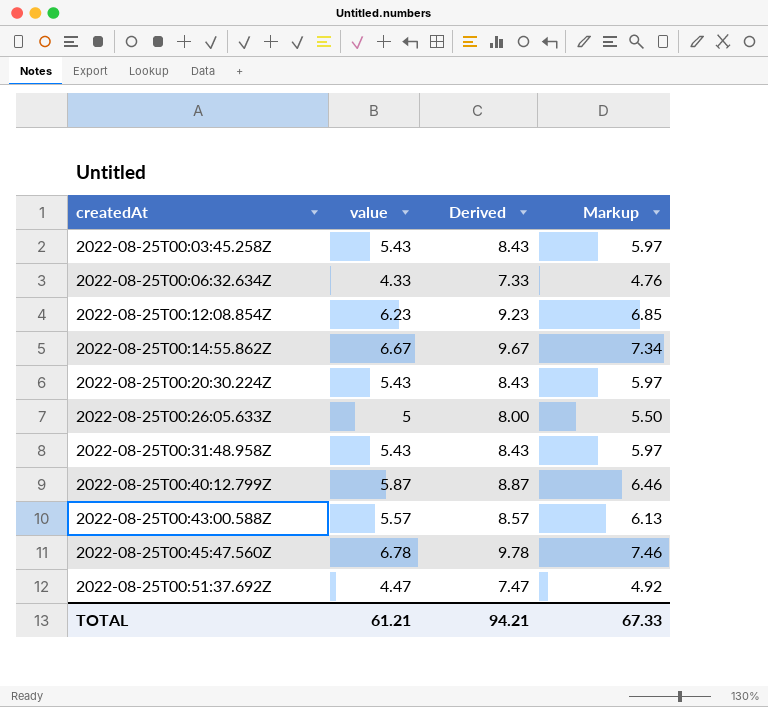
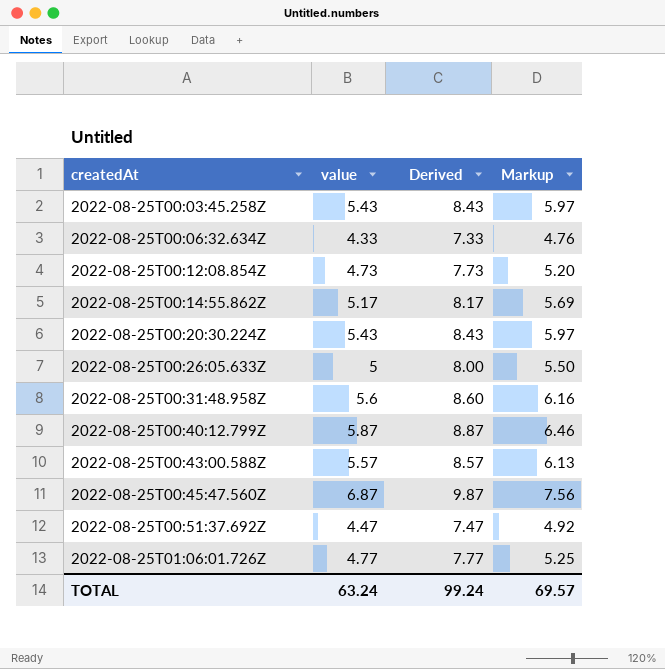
2022-08-25T00:12:08.854Z | value: 6.23 -> 4.73
2022-08-25T00:12:08.854Z | Derived: 9.23 -> 7.73
2022-08-25T00:12:08.854Z | Markup: 6.85 -> 5.20
2022-08-25T00:14:55.862Z | value: 6.67 -> 5.17
2022-08-25T00:14:55.862Z | Derived: 9.67 -> 8.17
2022-08-25T00:14:55.862Z | Markup: 7.34 -> 5.69
2022-08-25T00:31:48.958Z | value: 5.43 -> 5.6
2022-08-25T00:31:48.958Z | Derived: 8.43 -> 8.60
2022-08-25T00:31:48.958Z | Markup: 5.97 -> 6.16
2022-08-25T00:45:47.560Z | value: 6.78 -> 6.87
2022-08-25T00:45:47.560Z | Derived: 9.78 -> 9.87
2022-08-25T00:45:47.560Z | Markup: 7.46 -> 7.56
row 2022-08-25T01:06:01.726Z: none -> 4.77 | 7.77 | 5.25
TOTAL | value: 61.21 -> 63.24
TOTAL | Derived: 94.21 -> 99.24
TOTAL | Markup: 67.33 -> 69.57

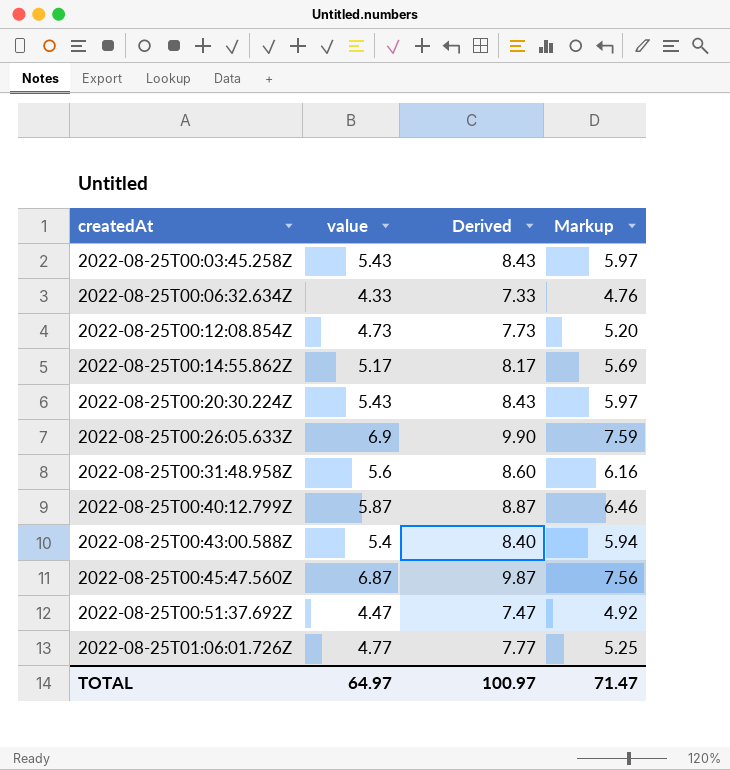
2022-08-25T00:26:05.633Z | value: 5 -> 6.9
2022-08-25T00:26:05.633Z | Derived: 8.00 -> 9.90
2022-08-25T00:26:05.633Z | Markup: 5.50 -> 7.59
2022-08-25T00:43:00.588Z | value: 5.57 -> 5.4
2022-08-25T00:43:00.588Z | Derived: 8.57 -> 8.40
2022-08-25T00:43:00.588Z | Markup: 6.13 -> 5.94
TOTAL | value: 63.24 -> 64.97
TOTAL | Derived: 99.24 -> 100.97
TOTAL | Markup: 69.57 -> 71.47

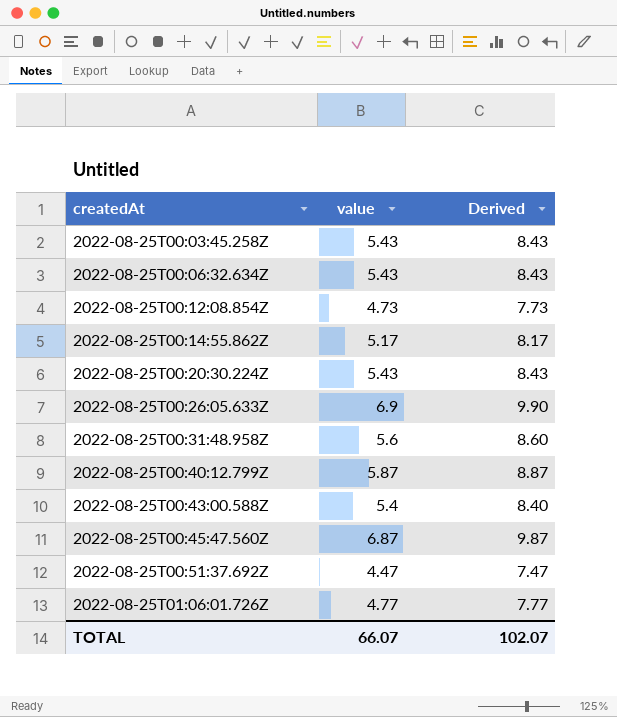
column Markup | formula: [value] * 1.1 -> none
2022-08-25T00:06:32.634Z | value: 4.33 -> 5.43
2022-08-25T00:06:32.634Z | Derived: 7.33 -> 8.43
TOTAL | value: 64.97 -> 66.07
TOTAL | Derived: 100.97 -> 102.07

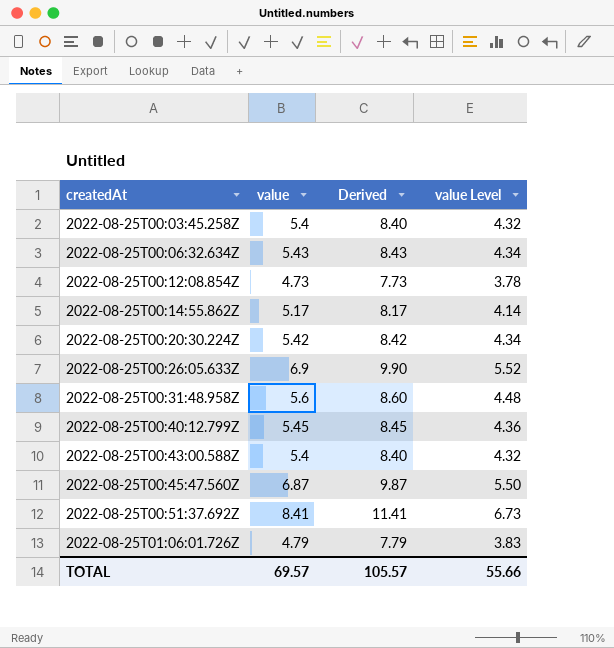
column value Level | formula: none -> [value] * 0.8
2022-08-25T00:03:45.258Z | value: 5.43 -> 5.4
2022-08-25T00:03:45.258Z | Derived: 8.43 -> 8.40
2022-08-25T00:20:30.224Z | value: 5.43 -> 5.42
2022-08-25T00:20:30.224Z | Derived: 8.43 -> 8.42
2022-08-25T00:40:12.799Z | value: 5.87 -> 5.45
2022-08-25T00:40:12.799Z | Derived: 8.87 -> 8.45
2022-08-25T00:51:37.692Z | value: 4.47 -> 8.41
2022-08-25T00:51:37.692Z | Derived: 7.47 -> 11.41
2022-08-25T01:06:01.726Z | value: 4.77 -> 4.79
2022-08-25T01:06:01.726Z | Derived: 7.77 -> 7.79
TOTAL | value: 66.07 -> 69.57
TOTAL | Derived: 102.07 -> 105.57

